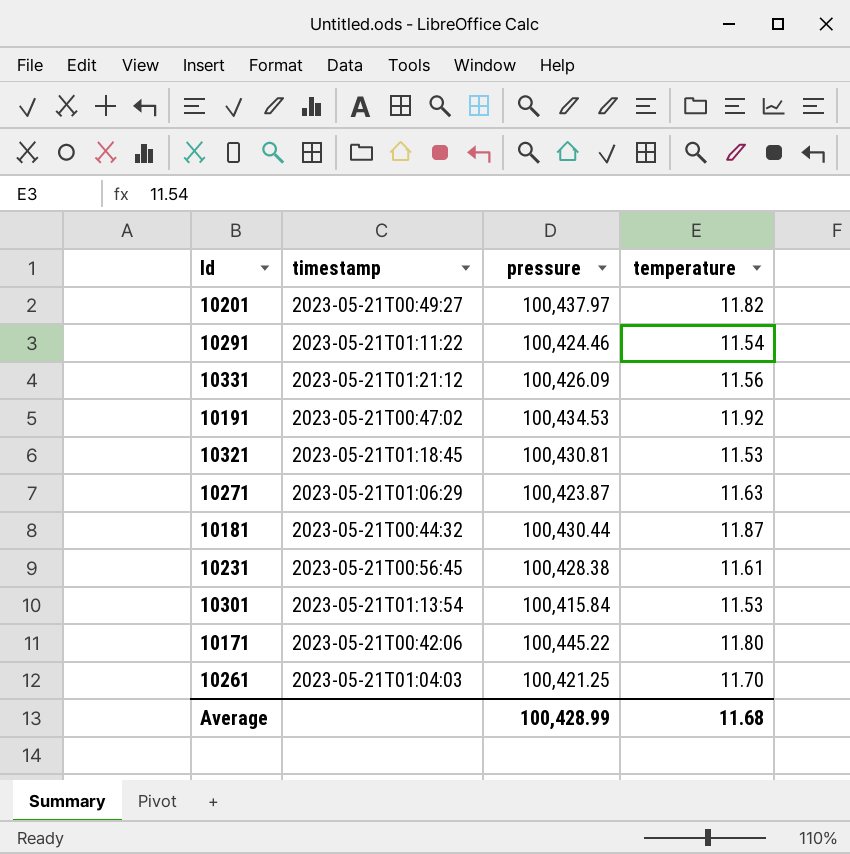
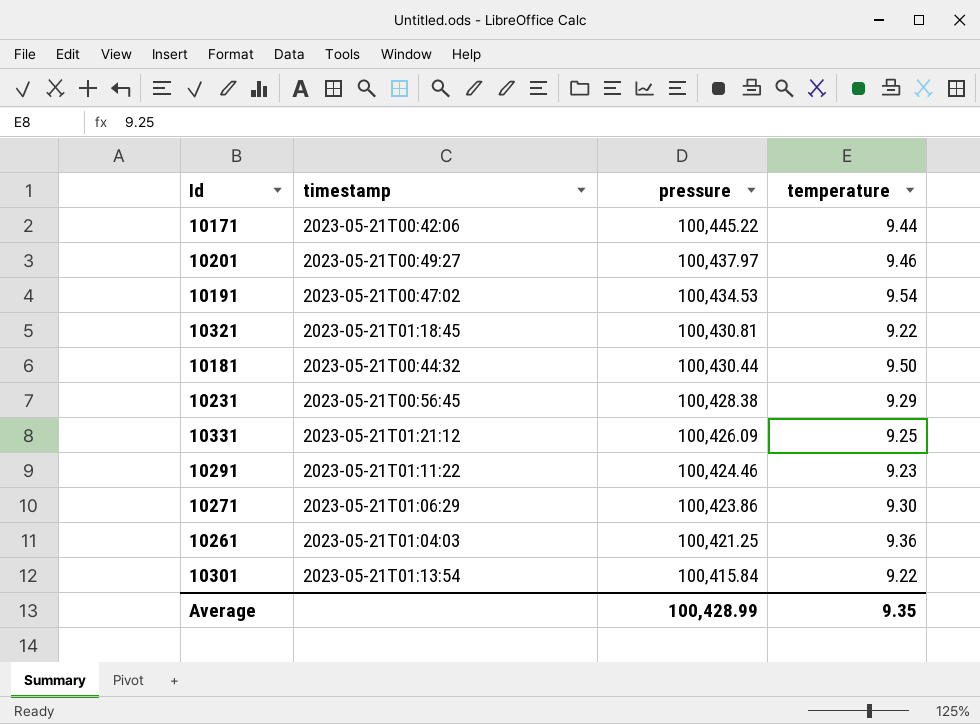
row order: none -> pressure descending
10171 | temperature: 11.80 -> 9.44
10201 | temperature: 11.82 -> 9.46
10191 | temperature: 11.92 -> 9.54
10321 | temperature: 11.53 -> 9.22
10181 | temperature: 11.87 -> 9.50
10231 | temperature: 11.61 -> 9.29
10331 | temperature: 11.56 -> 9.25
10291 | temperature: 11.54 -> 9.23
10271 | pressure: 100,423.87 -> 100,423.86
10271 | temperature: 11.63 -> 9.30
10261 | temperature: 11.70 -> 9.36
10301 | temperature: 11.53 -> 9.22
Average | temperature: 11.68 -> 9.35

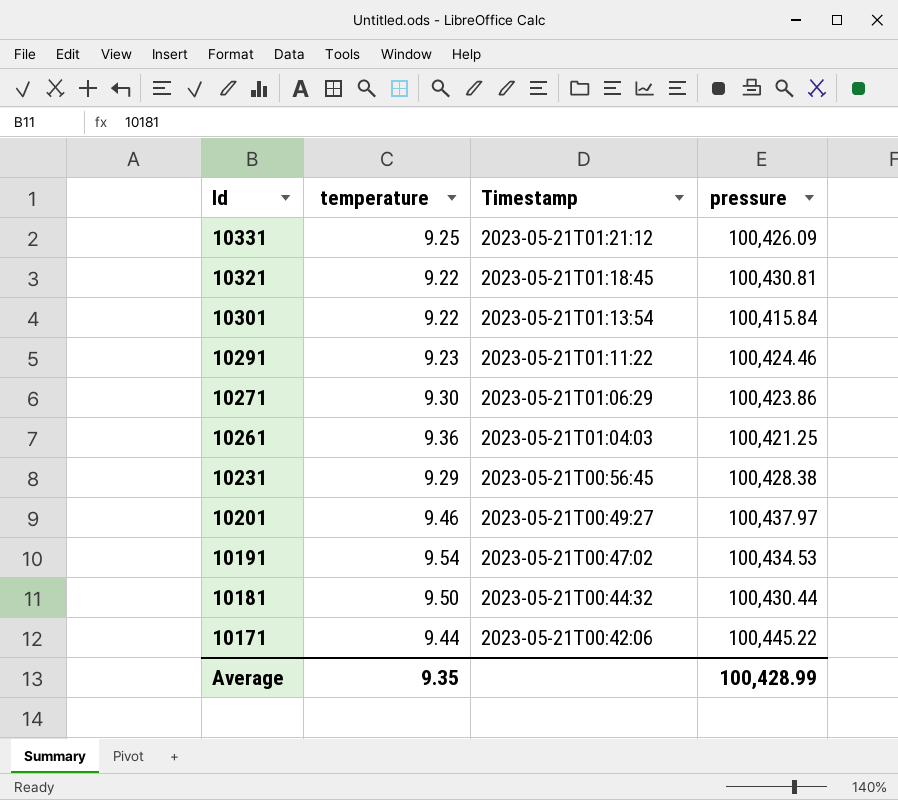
row order: pressure descending -> Id descending
column temperature | position: 4 -> 2
column name: timestamp -> Timestamp

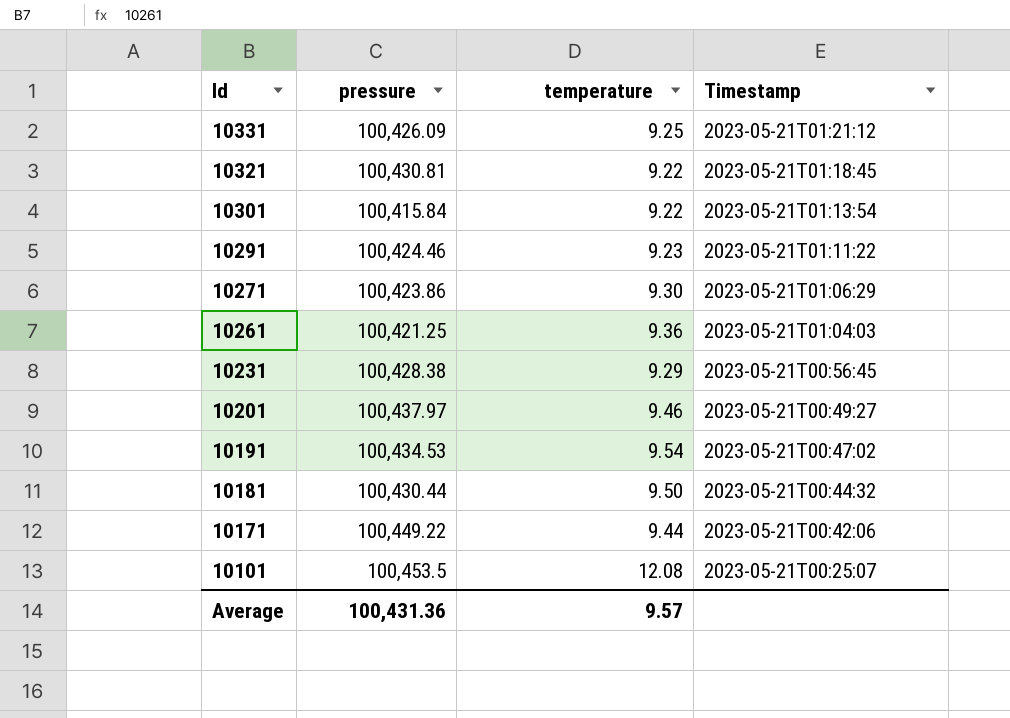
column pressure | position: 4 -> 2
10171 | pressure: 100,445.22 -> 100,449.22
row 10101: none -> 100,453.5 | 12.08 | 2023-05-21T00:25:07
Average | pressure: 100,428.99 -> 100,431.36
Average | temperature: 9.35 -> 9.57

